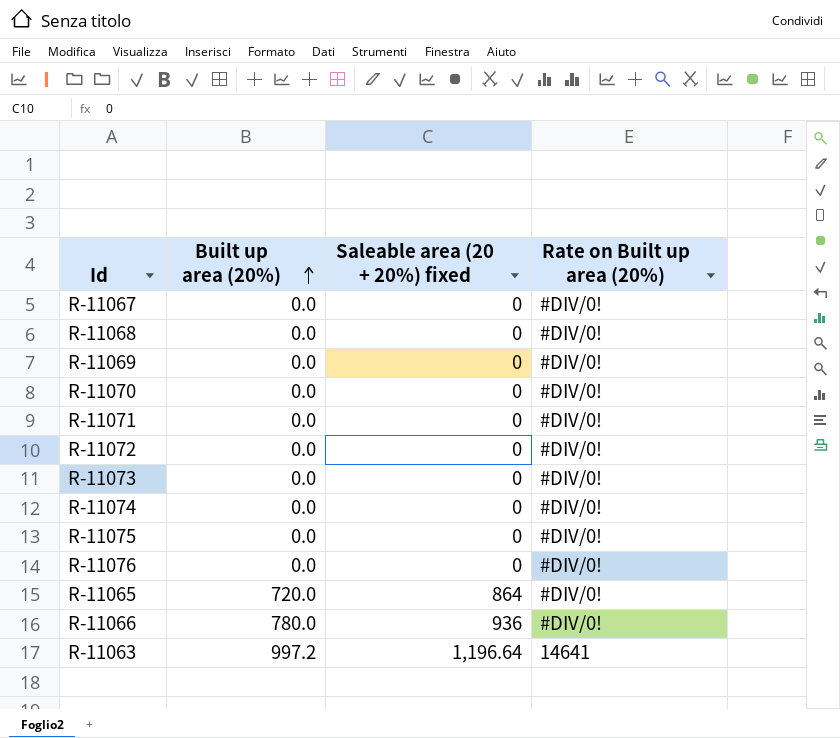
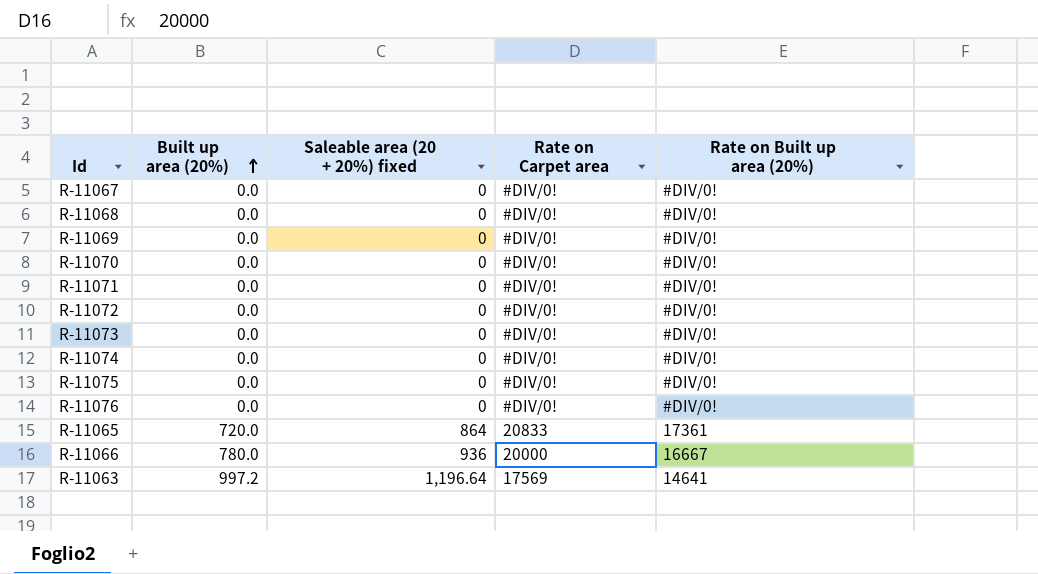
column Rate on Carpet area | position: none -> 4
R-11065 | Rate on Built up area (20%): #DIV/0! -> 17361
R-11066 | Rate on Built up area (20%): #DIV/0! -> 16667

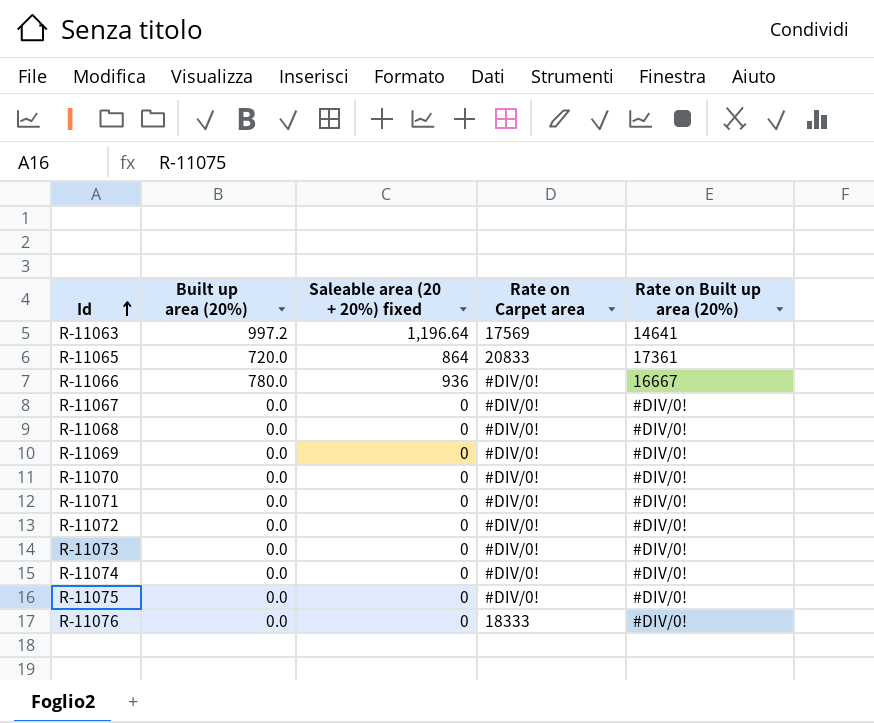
row order: Built up area (20%) ascending -> Id ascending
R-11066 | Rate on Carpet area: 20000 -> #DIV/0!
R-11076 | Rate on Carpet area: #DIV/0! -> 18333

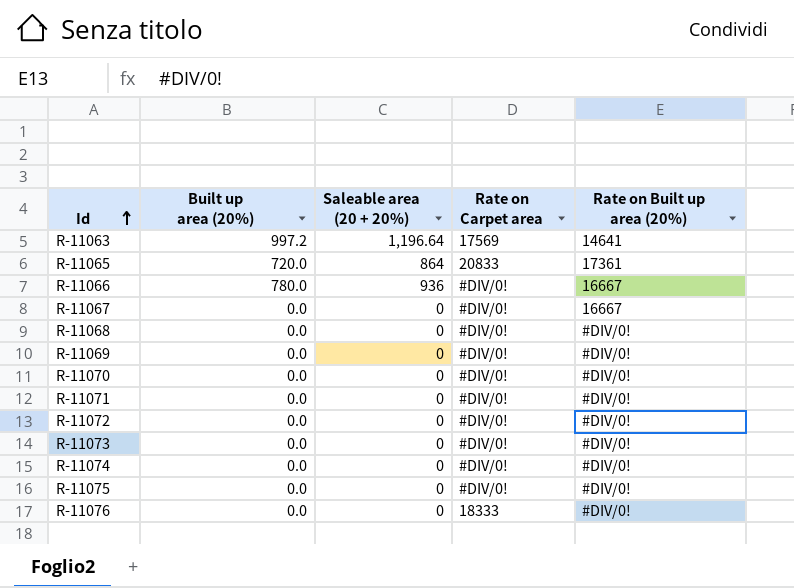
column name: Saleable area (20 + 20%) fixed -> Saleable area (20 + 20%)
R-11067 | Rate on Built up area (20%): #DIV/0! -> 16667

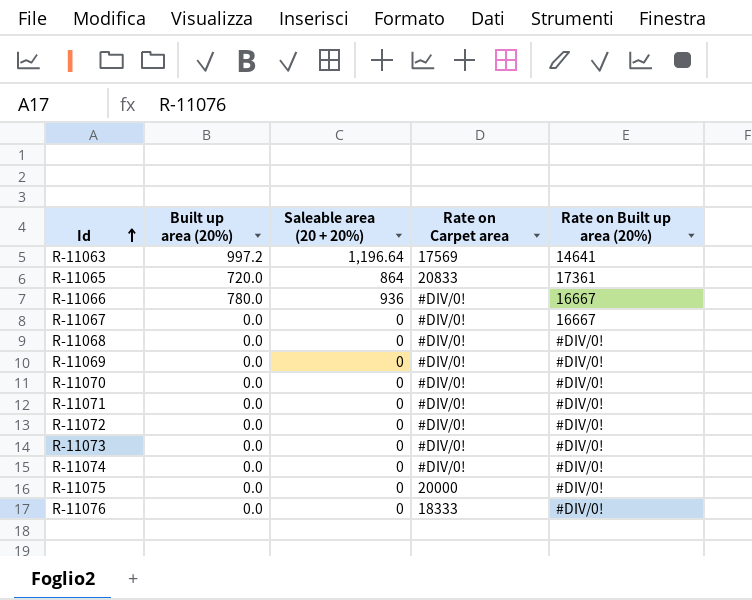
R-11075 | Rate on Carpet area: #DIV/0! -> 20000

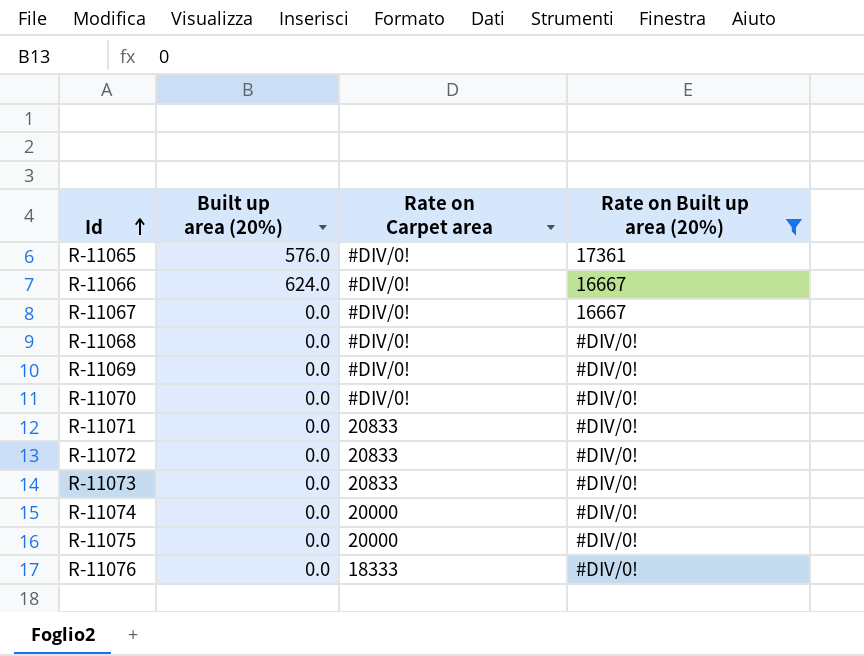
filter: none -> Rate on Built up area (20%) != 14641
column Saleable area (20 + 20%) | position: 3 -> none
R-11065 | Built up area (20%): 720.0 -> 576.0
R-11065 | Rate on Carpet area: 20833 -> #DIV/0!
R-11066 | Built up area (20%): 780.0 -> 624.0
R-11071 | Rate on Carpet area: #DIV/0! -> 20833
R-11072 | Rate on Carpet area: #DIV/0! -> 20833
R-11073 | Rate on Carpet area: #DIV/0! -> 20833
R-11074 | Rate on Carpet area: #DIV/0! -> 20000

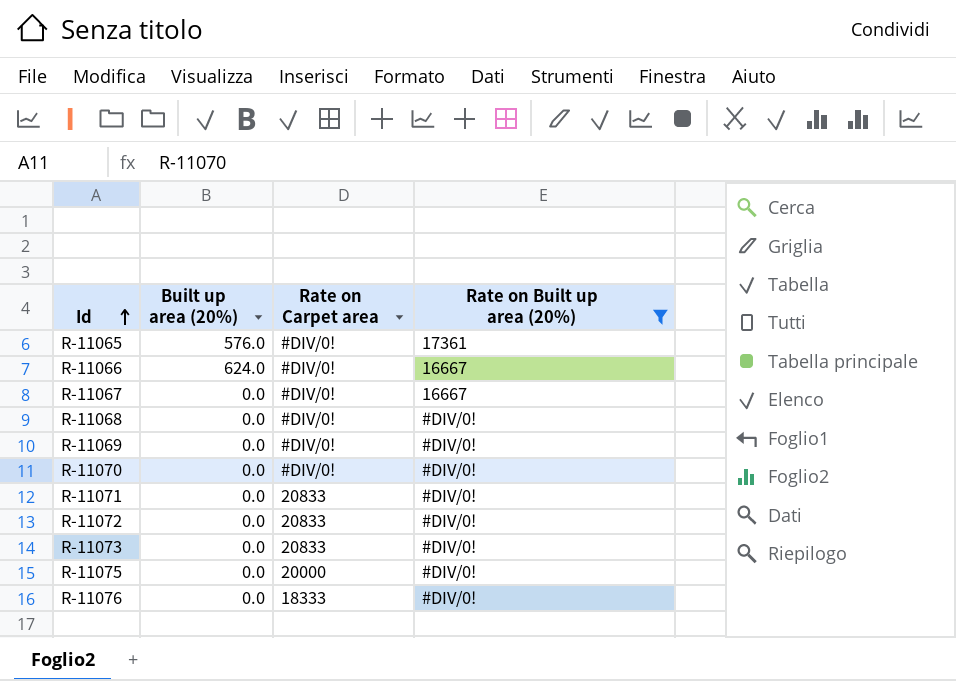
row R-11074: 0.0 | 20000 | #DIV/0! -> none

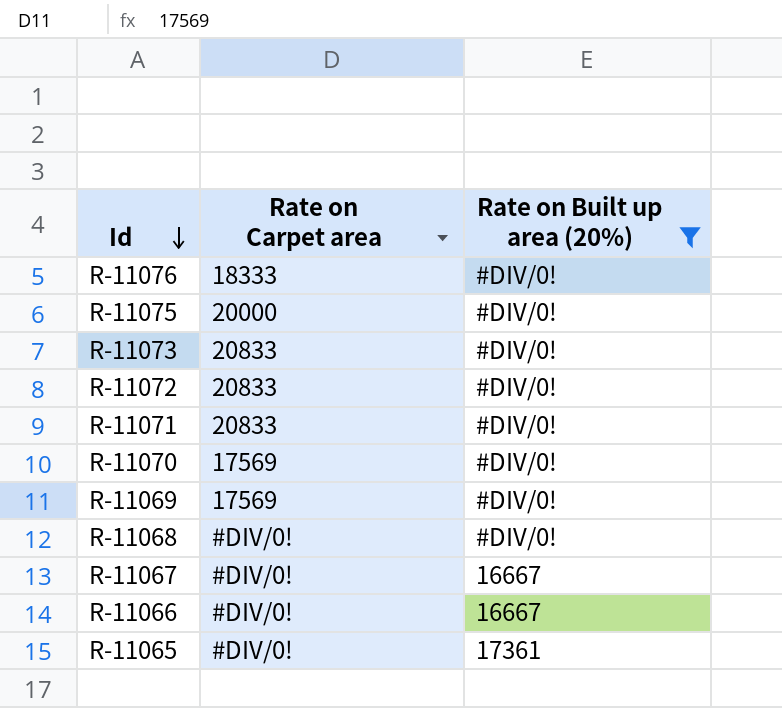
row order: Id ascending -> Id descending
column Built up area (20%) | position: 2 -> none
R-11070 | Rate on Carpet area: #DIV/0! -> 17569
R-11069 | Rate on Carpet area: #DIV/0! -> 17569

